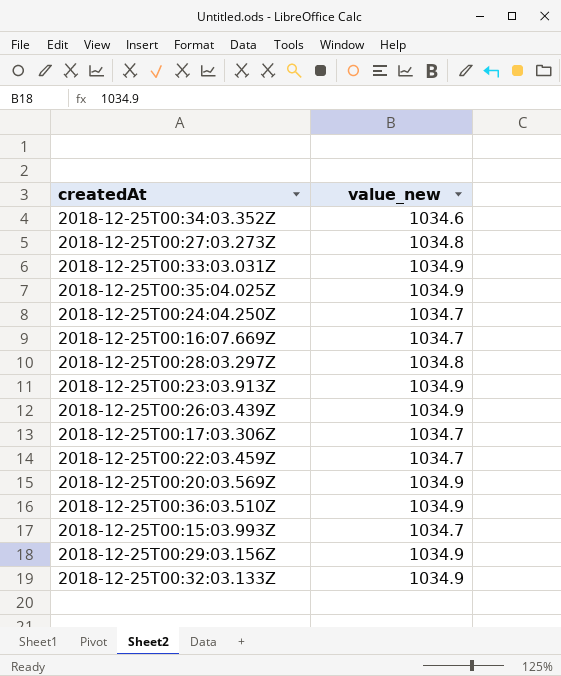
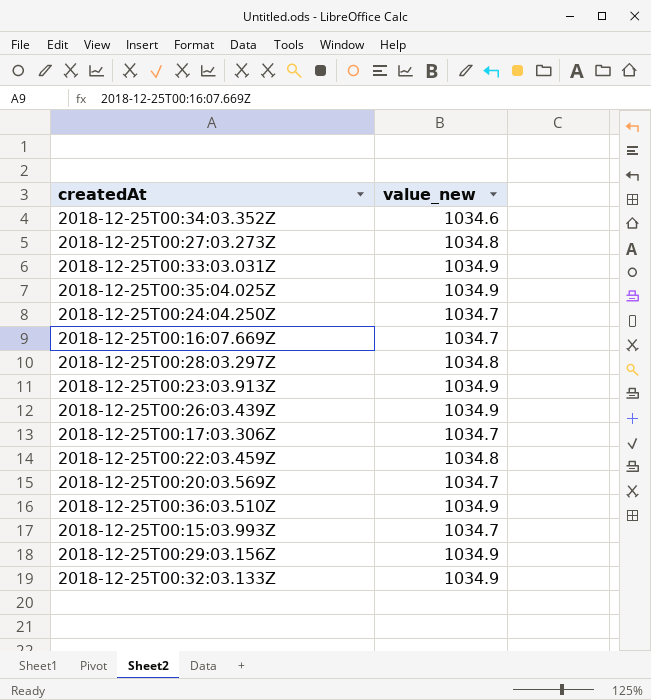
2018-12-25T00:22:03.459Z | value_new: 1034.7 -> 1034.8
2018-12-25T00:20:03.569Z | value_new: 1034.9 -> 1034.7

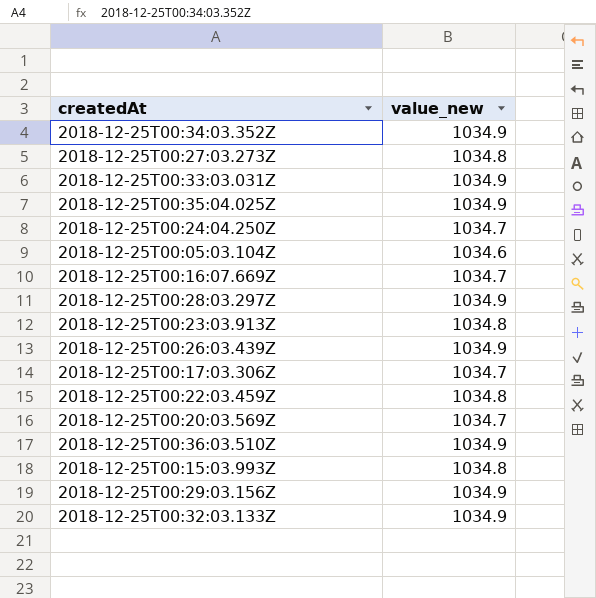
2018-12-25T00:34:03.352Z | value_new: 1034.6 -> 1034.9
row 2018-12-25T00:05:03.104Z: none -> 1034.6
2018-12-25T00:28:03.297Z | value_new: 1034.8 -> 1034.9
2018-12-25T00:23:03.913Z | value_new: 1034.9 -> 1034.8
2018-12-25T00:15:03.993Z | value_new: 1034.7 -> 1034.8

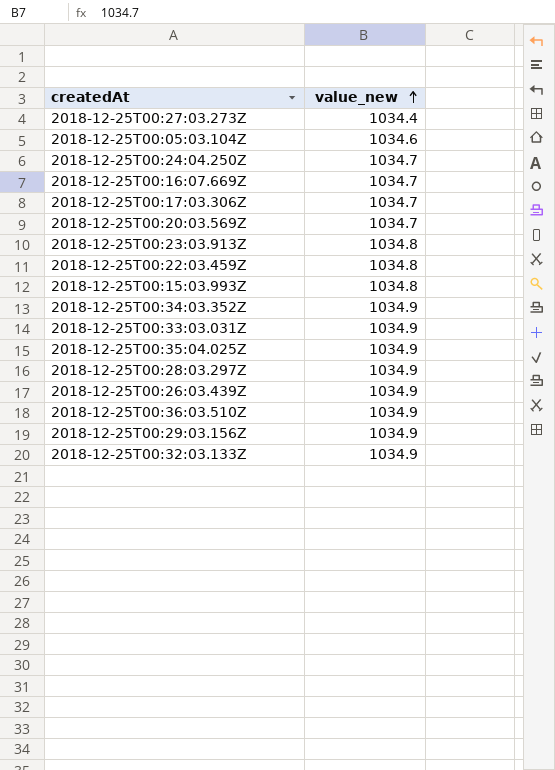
row order: none -> value_new ascending
2018-12-25T00:27:03.273Z | value_new: 1034.8 -> 1034.4

